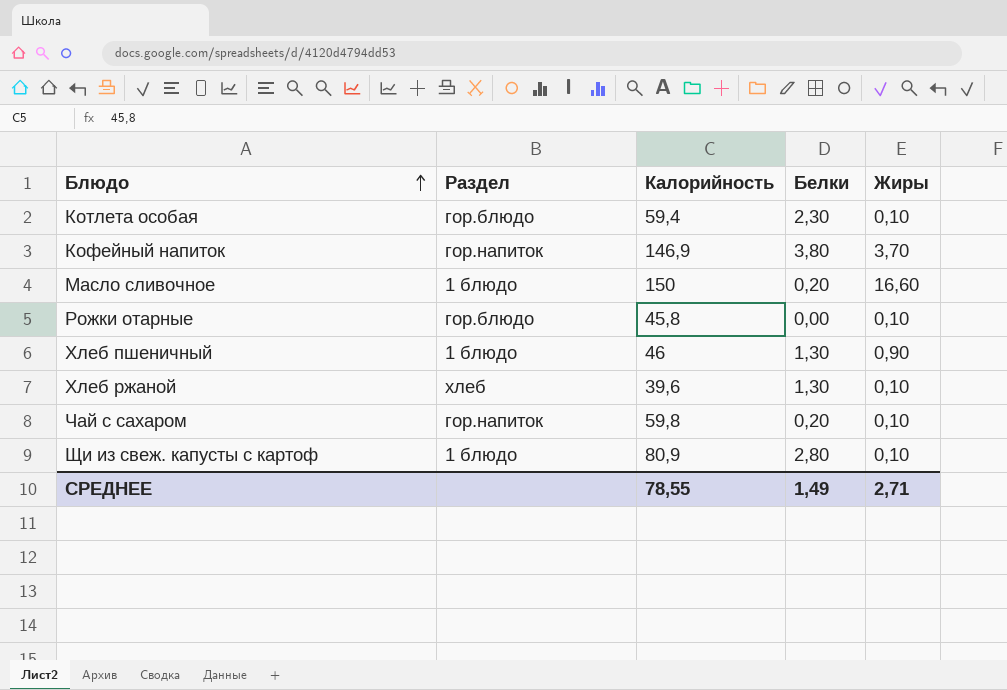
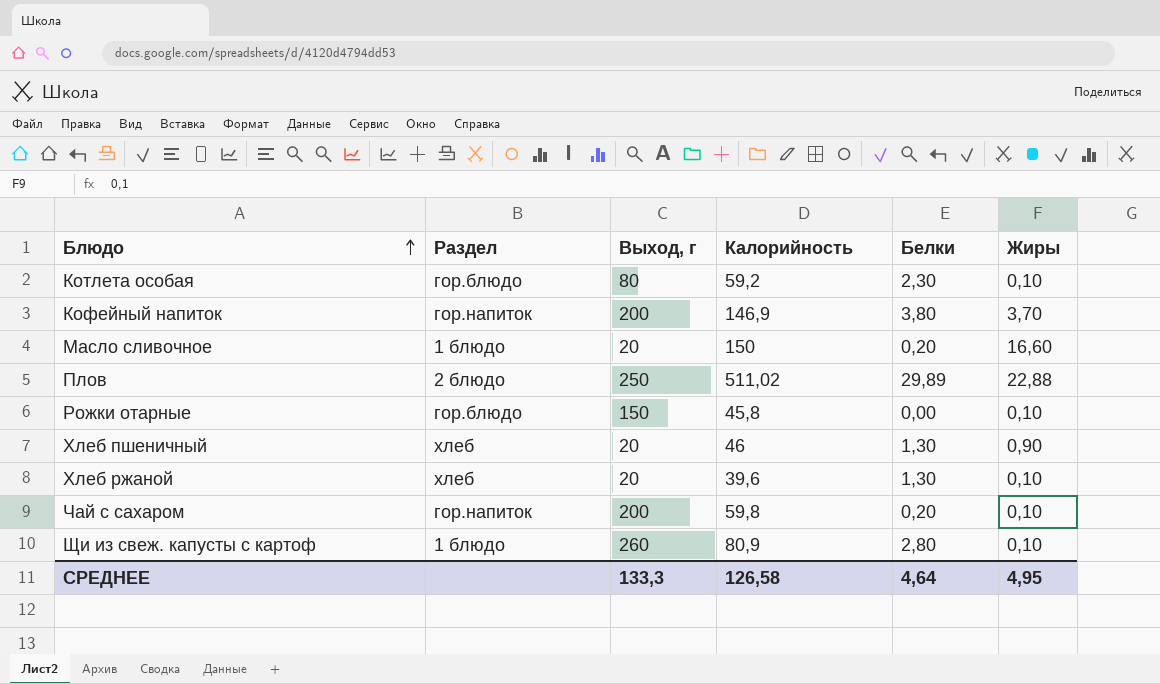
column Выход, г | position: none -> 3
Котлета особая | Калорийность: 59,4 -> 59,2
row Плов: none -> 2 блюдо | 250 | 511,02 | 29,89 | 22,88
Хлеб пшеничный | Раздел: 1 блюдо -> хлеб
СРЕДНЕЕ | Калорийность: 78,55 -> 126,58
СРЕДНЕЕ | Белки: 1,49 -> 4,64
СРЕДНЕЕ | Жиры: 2,71 -> 4,95

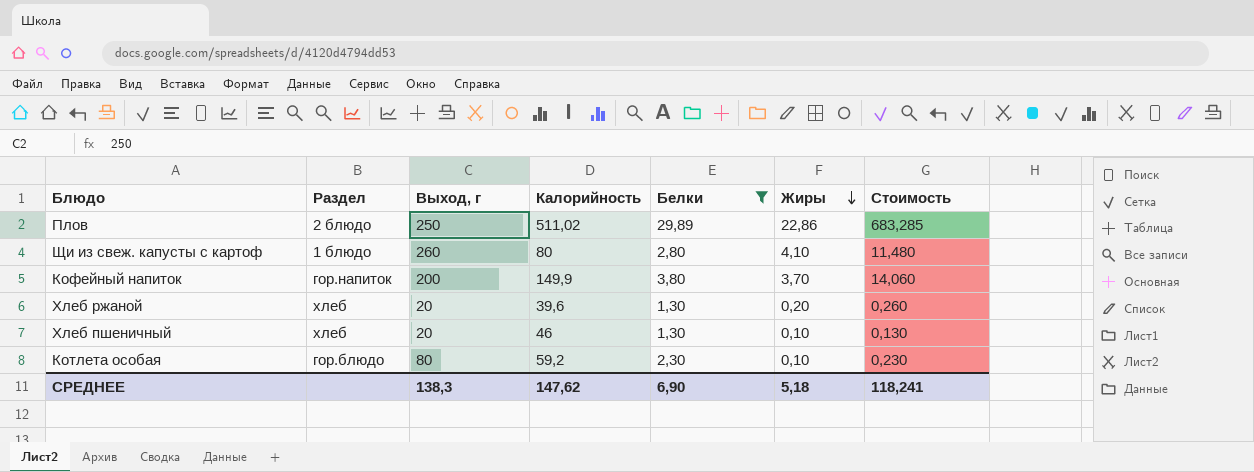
filter: none -> Белки >= 1,30
row order: Блюдо ascending -> Жиры descending
column Стоимость | formula: none -> [Белки] * [Жиры]
Плов | Жиры: 22,88 -> 22,86
Щи из свеж. капусты с картоф | Калорийность: 80,9 -> 80
Щи из свеж. капусты с картоф | Жиры: 0,10 -> 4,10
Кофейный напиток | Калорийность: 146,9 -> 149,9
Хлеб ржаной | Жиры: 0,10 -> 0,20
Хлеб пшеничный | Жиры: 0,90 -> 0,10
СРЕДНЕЕ | Выход, г: 133,3 -> 138,3
СРЕДНЕЕ | Калорийность: 126,58 -> 147,62
СРЕДНЕЕ | Белки: 4,64 -> 6,90
СРЕДНЕЕ | Жиры: 4,95 -> 5,18

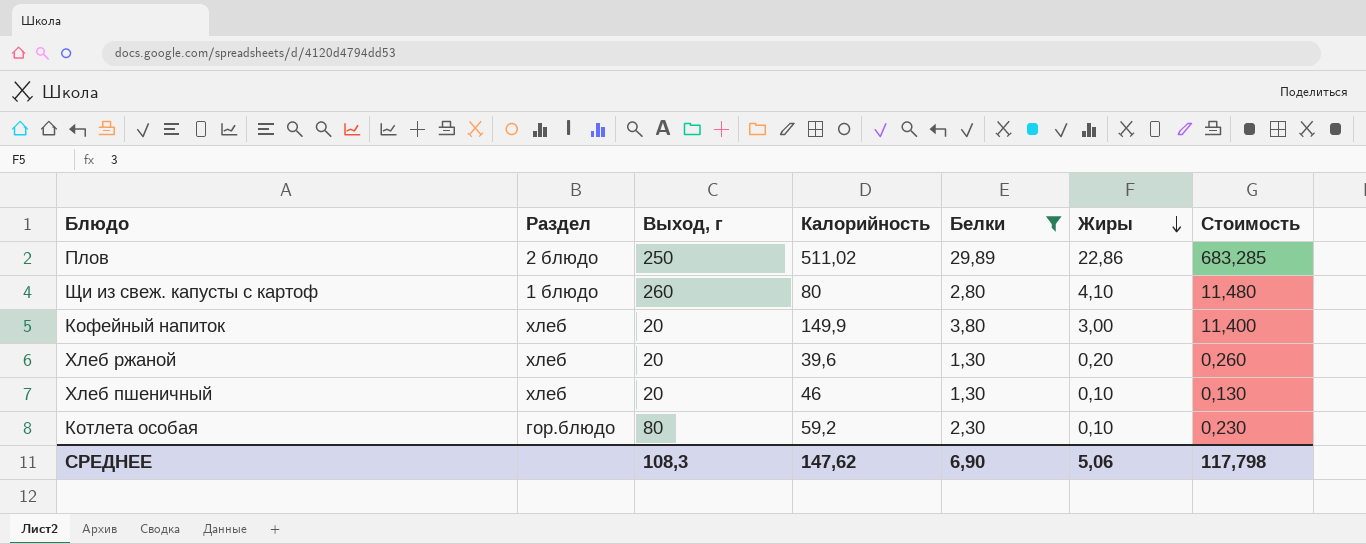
Кофейный напиток | Раздел: гор.напиток -> хлеб
Кофейный напиток | Выход, г: 200 -> 20
Кофейный напиток | Жиры: 3,70 -> 3,00
Кофейный напиток | Стоимость: 14,060 -> 11,400
СРЕДНЕЕ | Выход, г: 138,3 -> 108,3
СРЕДНЕЕ | Жиры: 5,18 -> 5,06
СРЕДНЕЕ | Стоимость: 118,241 -> 117,798

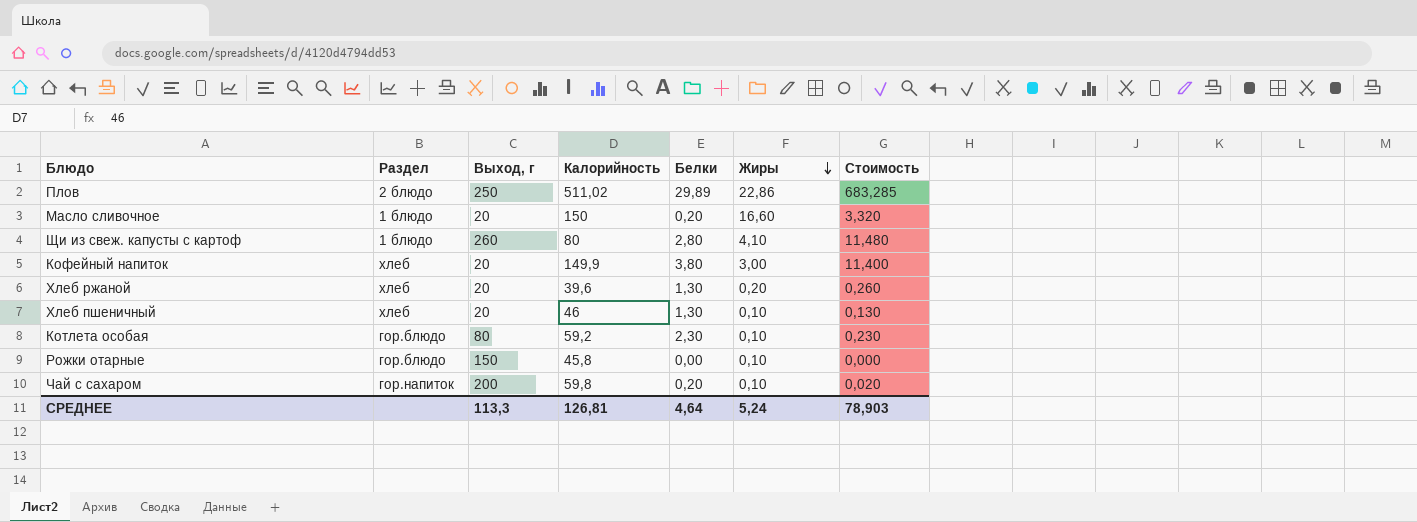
filter: Белки >= 1,30 -> none
СРЕДНЕЕ | Выход, г: 108,3 -> 113,3
СРЕДНЕЕ | Калорийность: 147,62 -> 126,81
СРЕДНЕЕ | Белки: 6,90 -> 4,64
СРЕДНЕЕ | Жиры: 5,06 -> 5,24
СРЕДНЕЕ | Стоимость: 117,798 -> 78,903

